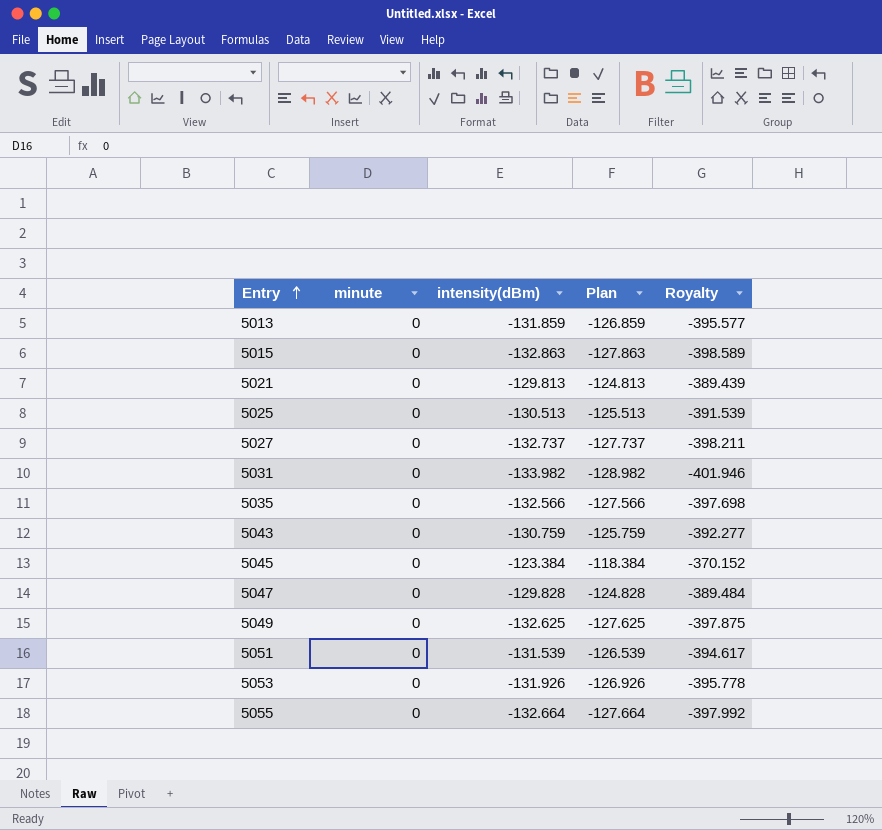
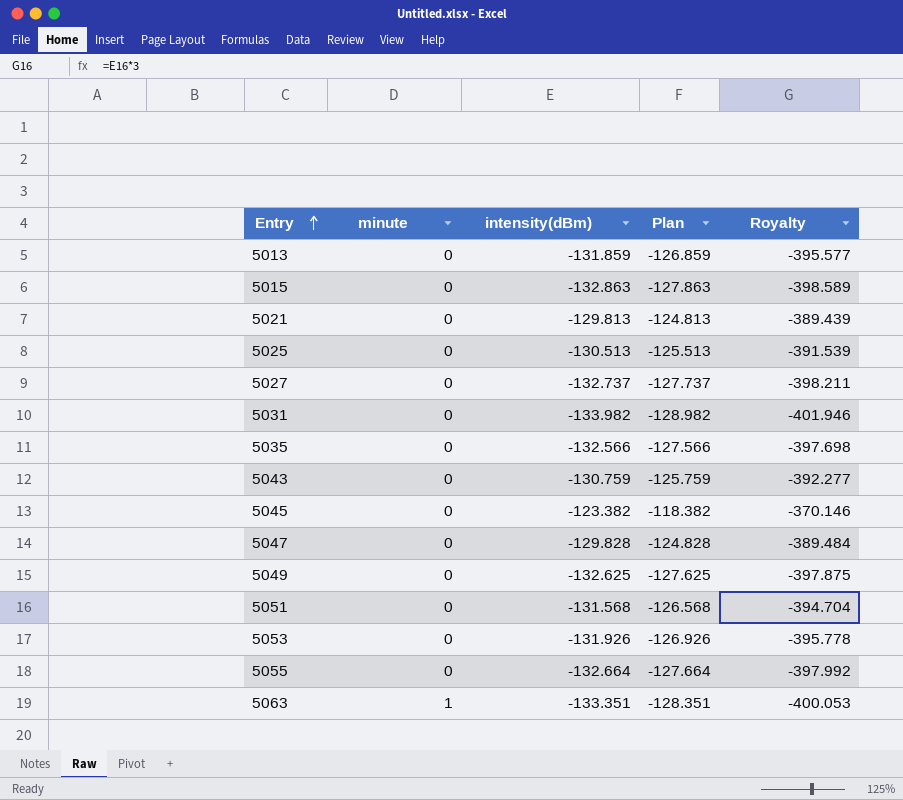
5045 | intensity(dBm): -123.384 -> -123.382
5045 | Plan: -118.384 -> -118.382
5045 | Royalty: -370.152 -> -370.146
5051 | intensity(dBm): -131.539 -> -131.568
5051 | Plan: -126.539 -> -126.568
5051 | Royalty: -394.617 -> -394.704
row 5063: none -> 1 | -133.351 | -128.351 | -400.053

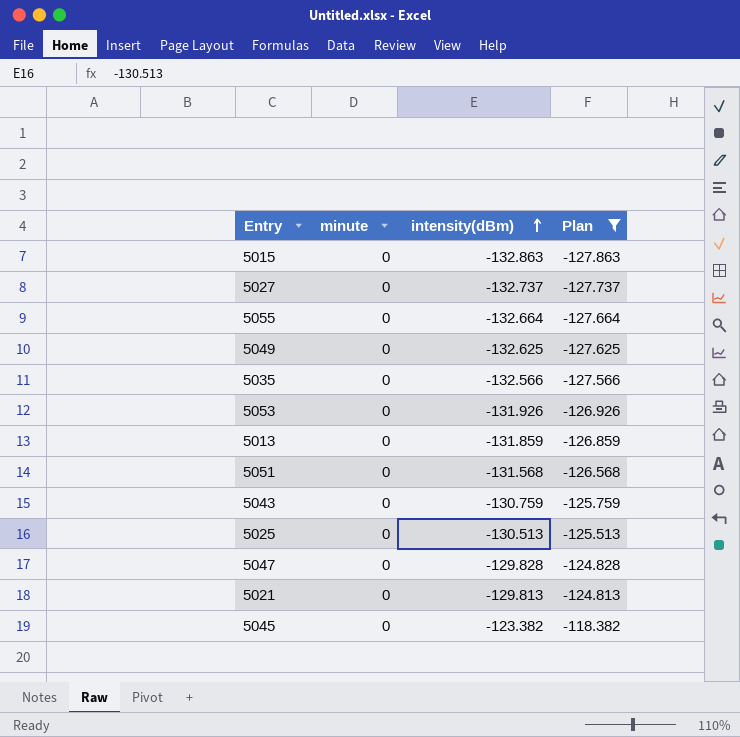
filter: none -> Plan >= -127.863
row order: Entry ascending -> intensity(dBm) ascending
column Royalty | formula: [intensity(dBm)] * 3 -> none

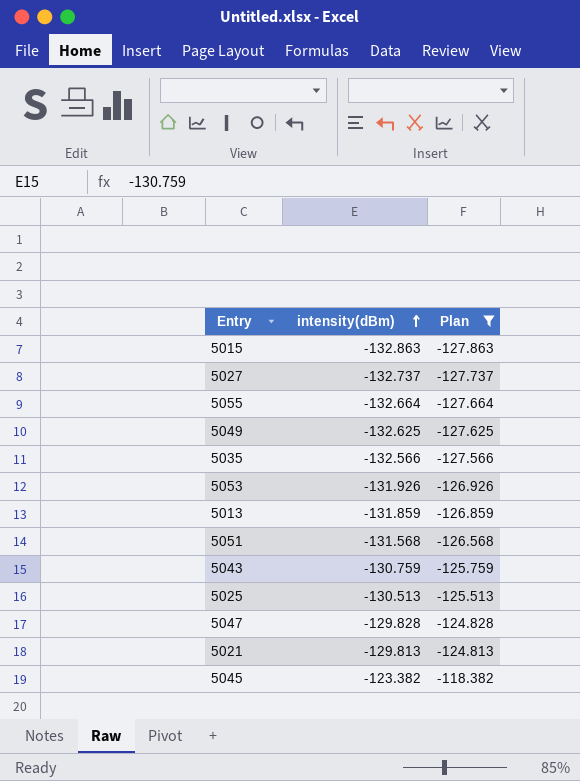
column minute | position: 2 -> none

